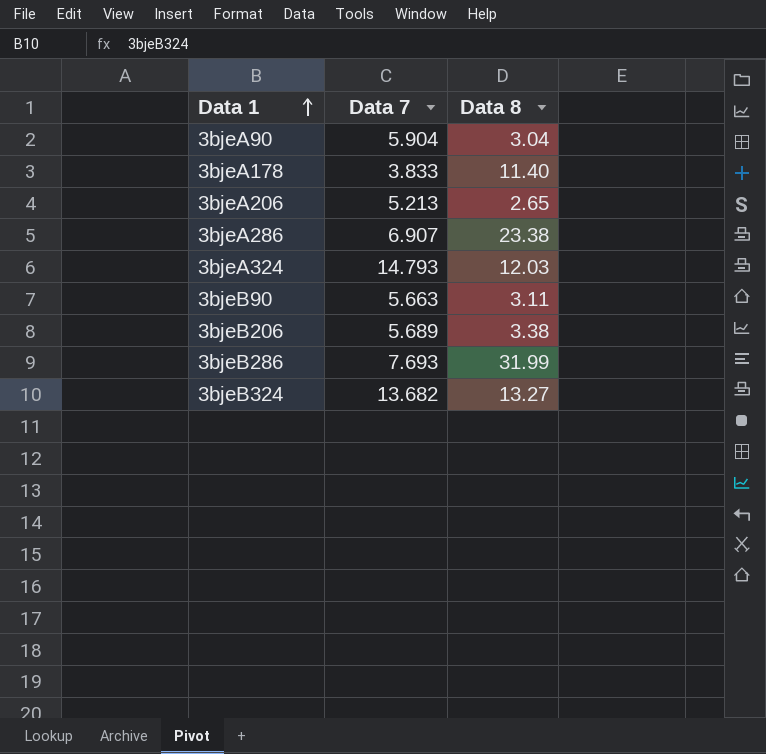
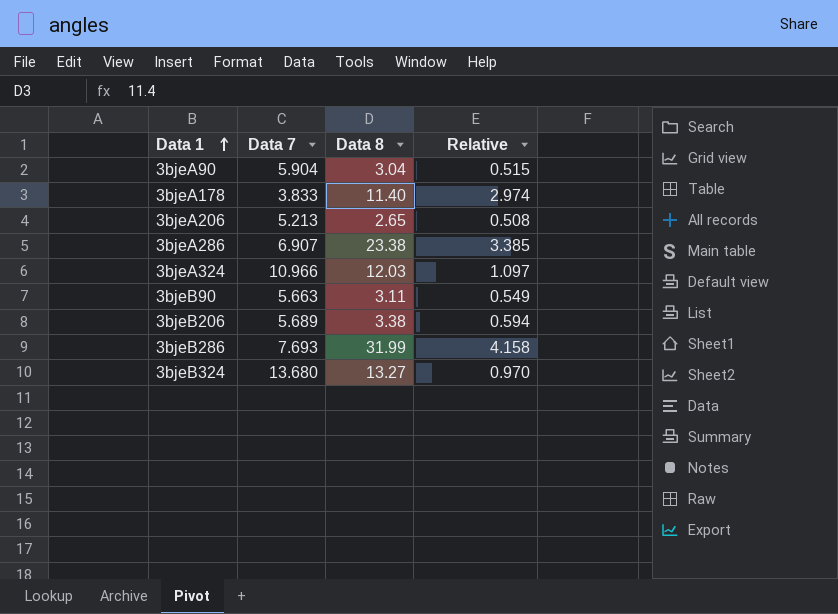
column Relative | formula: none -> [Data 8] / [Data 7]
3bjeA324 | Data 7: 14.793 -> 10.966
3bjeB324 | Data 7: 13.682 -> 13.680

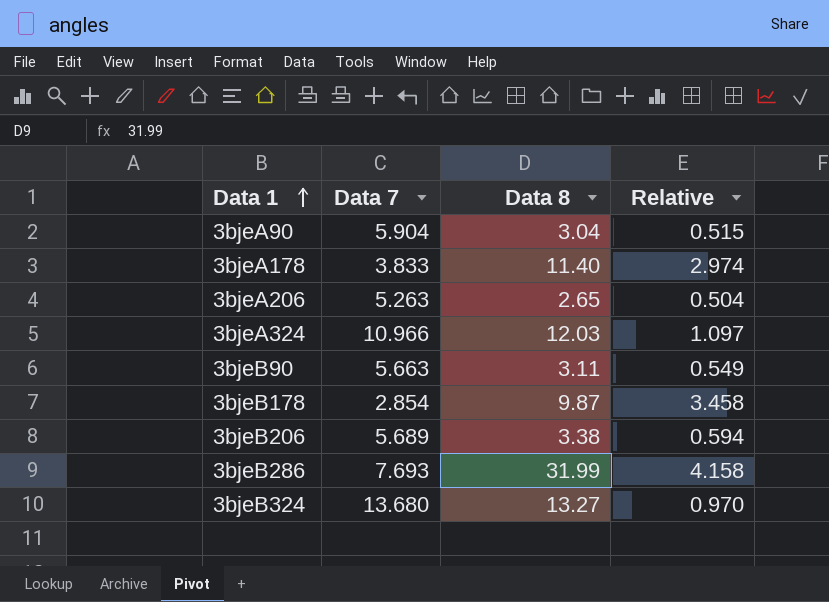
row 3bjeA286: 6.907 | 23.38 | 3.385 -> none
3bjeA206 | Data 7: 5.213 -> 5.263
3bjeA206 | Relative: 0.508 -> 0.504
row 3bjeB178: none -> 2.854 | 9.87 | 3.458

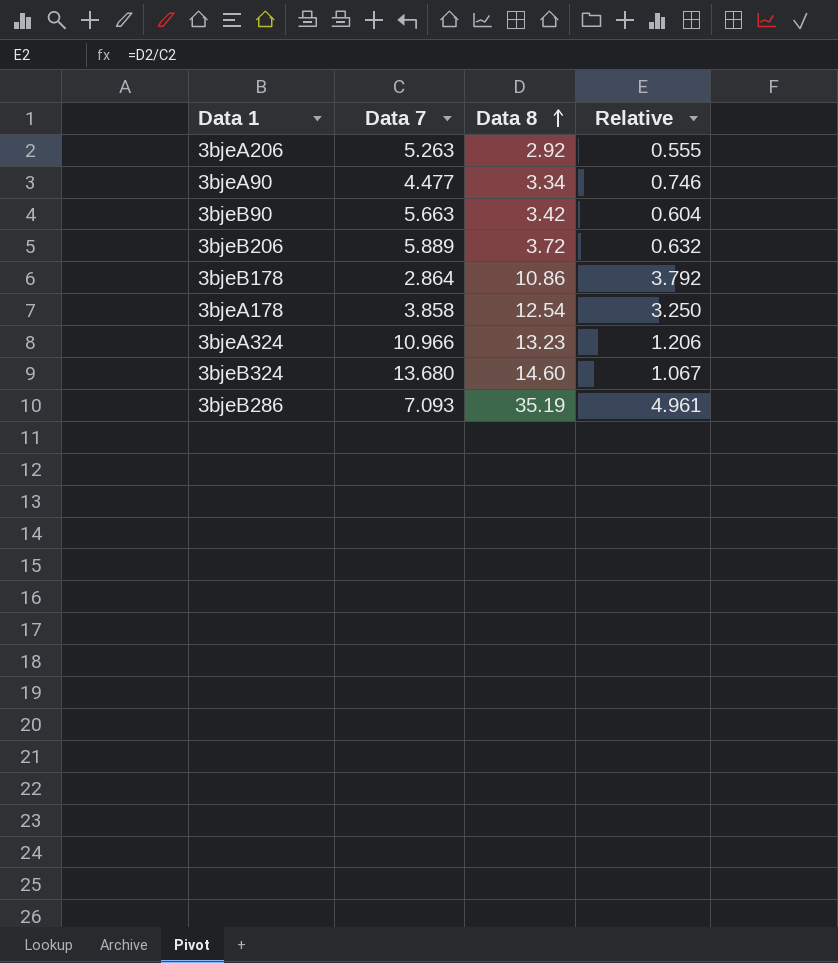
row order: Data 1 ascending -> Data 8 ascending
3bjeA206 | Data 8: 2.65 -> 2.92
3bjeA206 | Relative: 0.504 -> 0.555
3bjeA90 | Data 7: 5.904 -> 4.477
3bjeA90 | Data 8: 3.04 -> 3.34
3bjeA90 | Relative: 0.515 -> 0.746
3bjeB90 | Data 8: 3.11 -> 3.42
3bjeB90 | Relative: 0.549 -> 0.604
3bjeB206 | Data 7: 5.689 -> 5.889
3bjeB206 | Data 8: 3.38 -> 3.72
3bjeB206 | Relative: 0.594 -> 0.632
3bjeB178 | Data 7: 2.854 -> 2.864
3bjeB178 | Data 8: 9.87 -> 10.86
3bjeB178 | Relative: 3.458 -> 3.792
3bjeA178 | Data 7: 3.833 -> 3.858
3bjeA178 | Data 8: 11.40 -> 12.54
3bjeA178 | Relative: 2.974 -> 3.250
3bjeA324 | Data 8: 12.03 -> 13.23
3bjeA324 | Relative: 1.097 -> 1.206
3bjeB324 | Data 8: 13.27 -> 14.60
3bjeB324 | Relative: 0.970 -> 1.067
3bjeB286 | Data 7: 7.693 -> 7.093
3bjeB286 | Data 8: 31.99 -> 35.19
3bjeB286 | Relative: 4.158 -> 4.961

